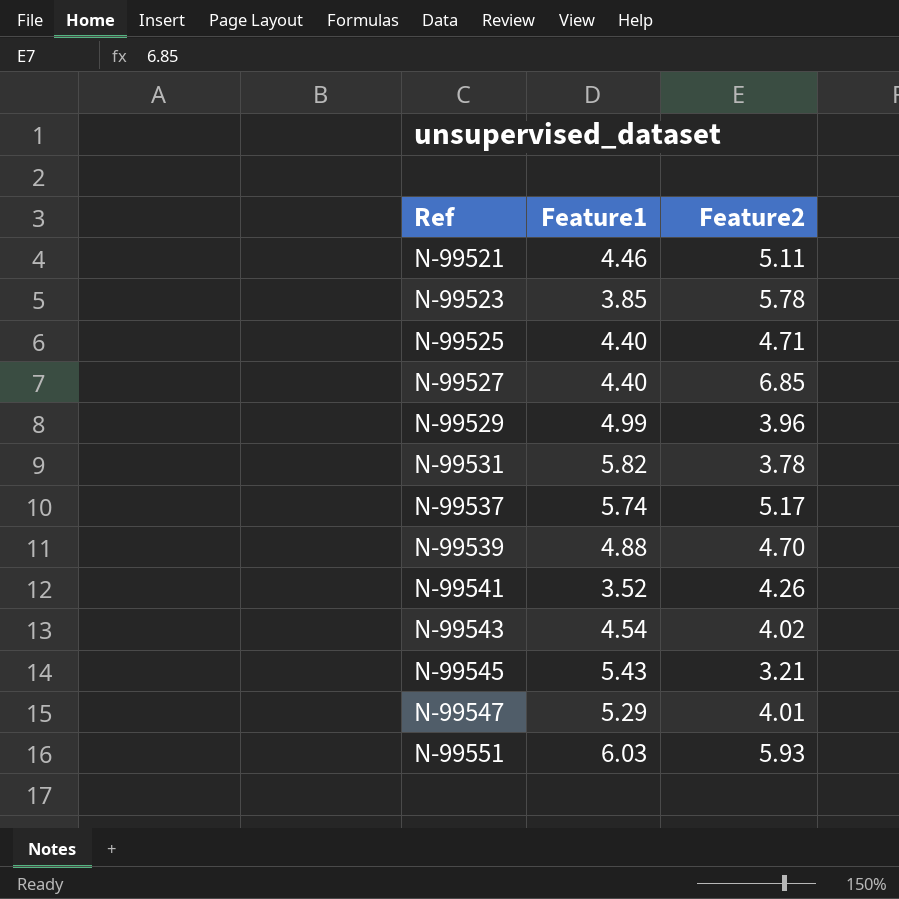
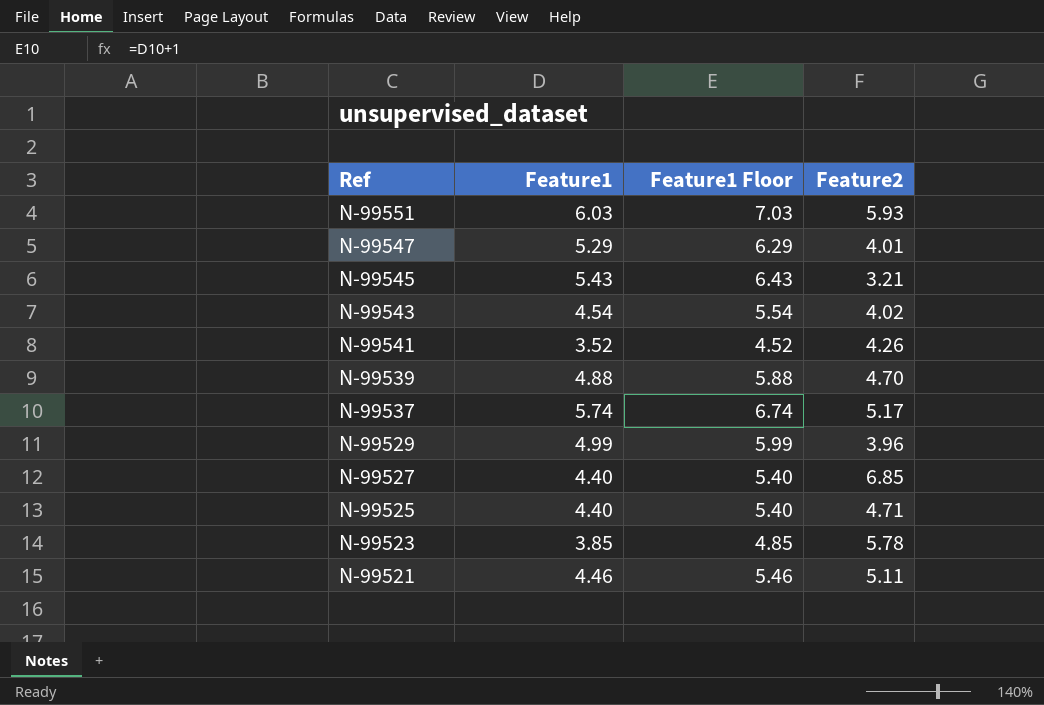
row order: Ref ascending -> Ref descending
column Feature1 Floor | formula: none -> [Feature1] + 1
row N-99531: 5.82 | 3.78 -> none

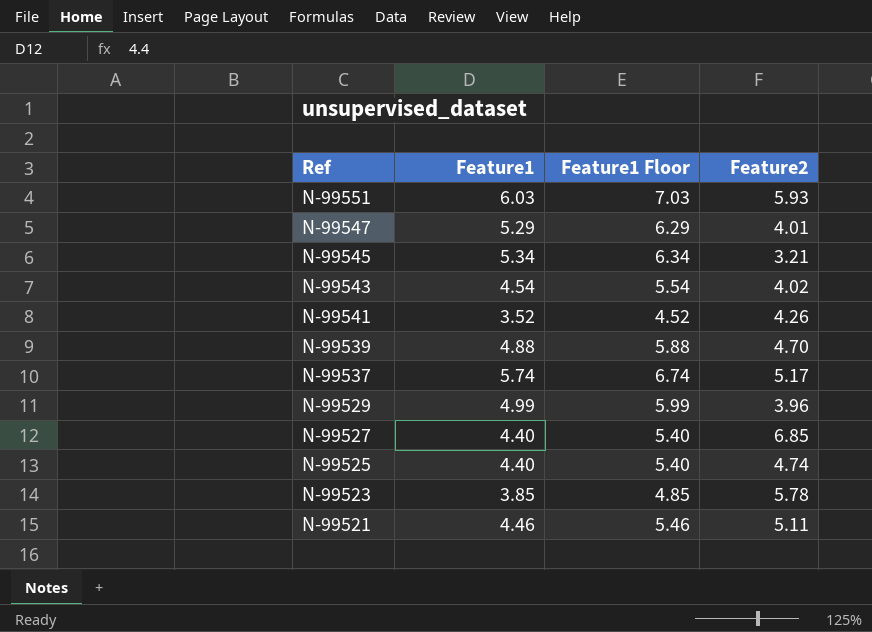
N-99545 | Feature1: 5.43 -> 5.34
N-99545 | Feature1 Floor: 6.43 -> 6.34
N-99525 | Feature2: 4.71 -> 4.74

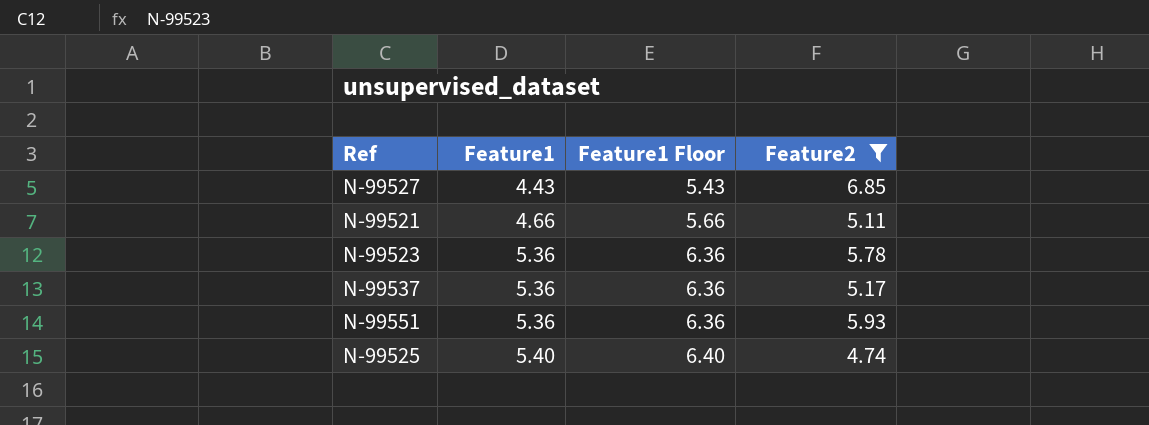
filter: none -> Feature2 >= 4.74
row order: Ref descending -> Feature1 ascending
N-99527 | Feature1: 4.40 -> 4.43
N-99527 | Feature1 Floor: 5.40 -> 5.43
N-99521 | Feature1: 4.46 -> 4.66
N-99521 | Feature1 Floor: 5.46 -> 5.66
N-99523 | Feature1: 3.85 -> 5.36
N-99523 | Feature1 Floor: 4.85 -> 6.36
N-99537 | Feature1: 5.74 -> 5.36
N-99537 | Feature1 Floor: 6.74 -> 6.36
N-99551 | Feature1: 6.03 -> 5.36
N-99551 | Feature1 Floor: 7.03 -> 6.36
N-99525 | Feature1: 4.40 -> 5.40
N-99525 | Feature1 Floor: 5.40 -> 6.40

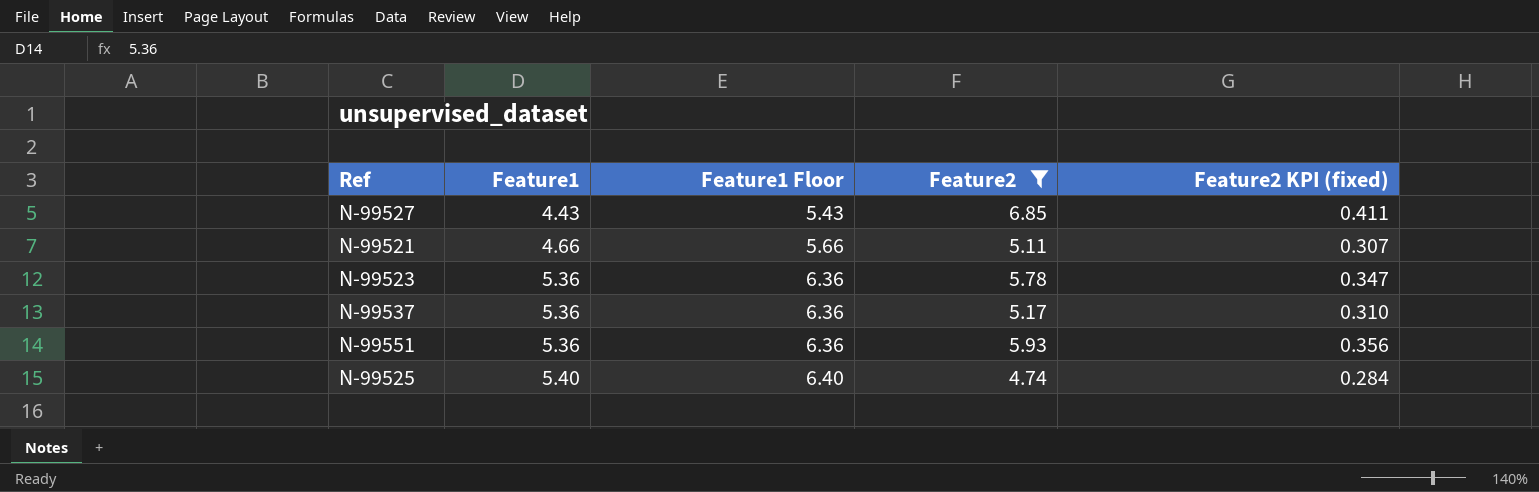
column Feature2 KPI (fixed) | formula: none -> [Feature2] * 0.06

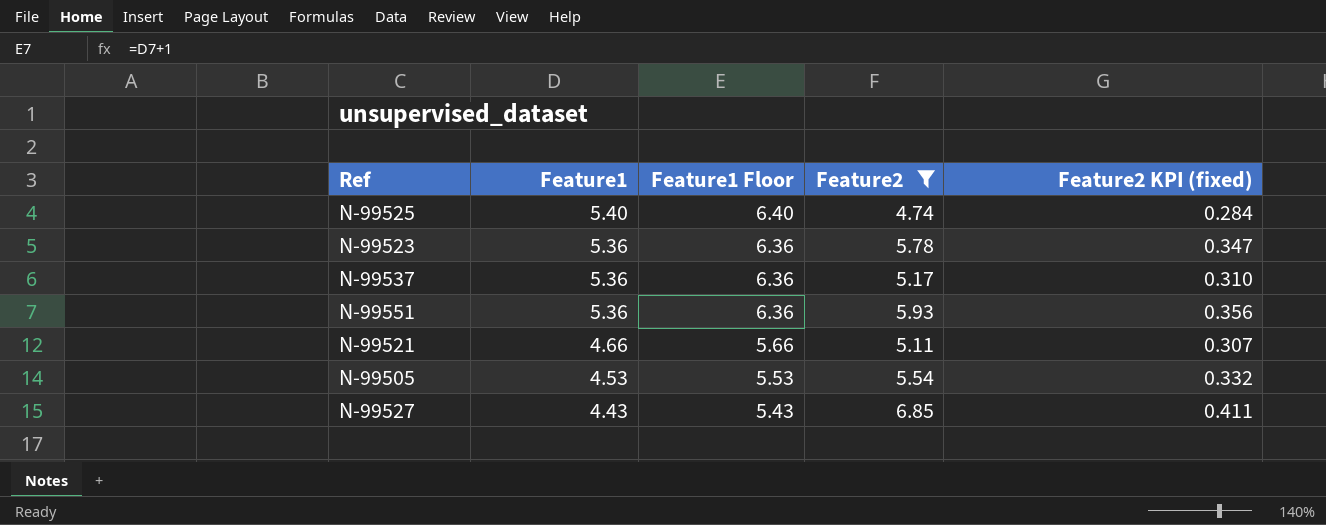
row order: Feature1 ascending -> Feature1 descending
row N-99505: none -> 4.53 | 5.53 | 5.54 | 0.332

